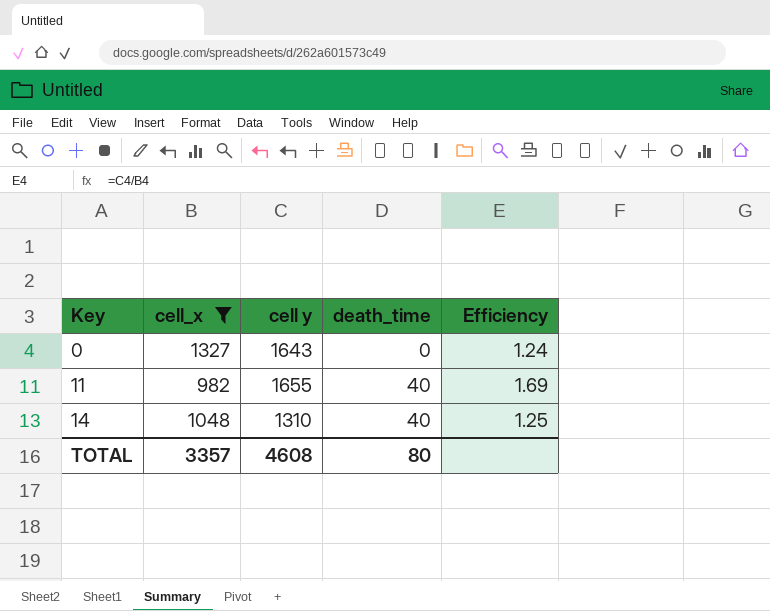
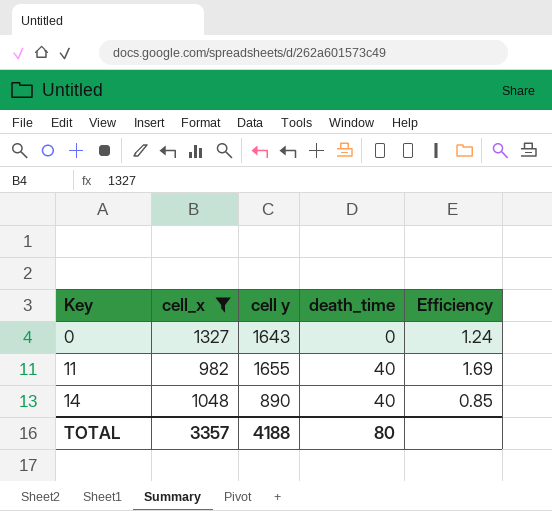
14 | cell y: 1310 -> 890
14 | Efficiency: 1.25 -> 0.85
TOTAL | cell y: 4608 -> 4188

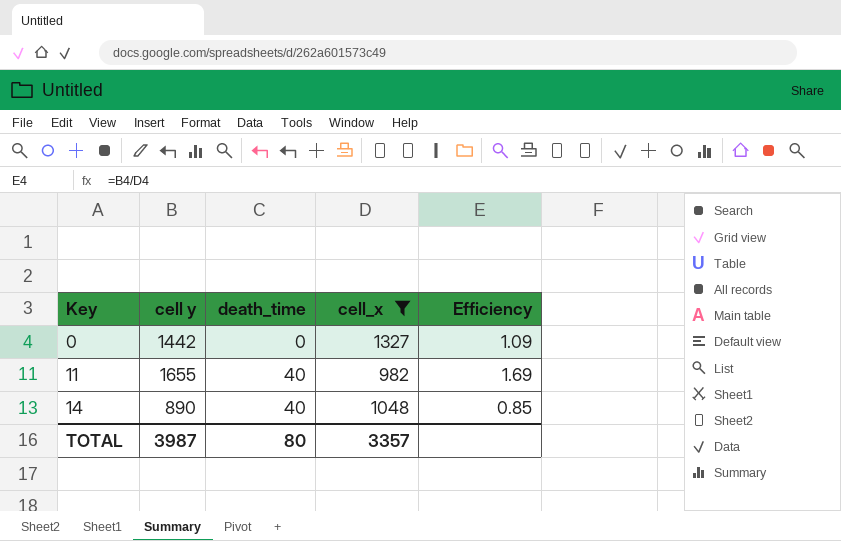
column cell_x | position: 2 -> 4
0 | cell y: 1643 -> 1442
0 | Efficiency: 1.24 -> 1.09
TOTAL | cell y: 4188 -> 3987

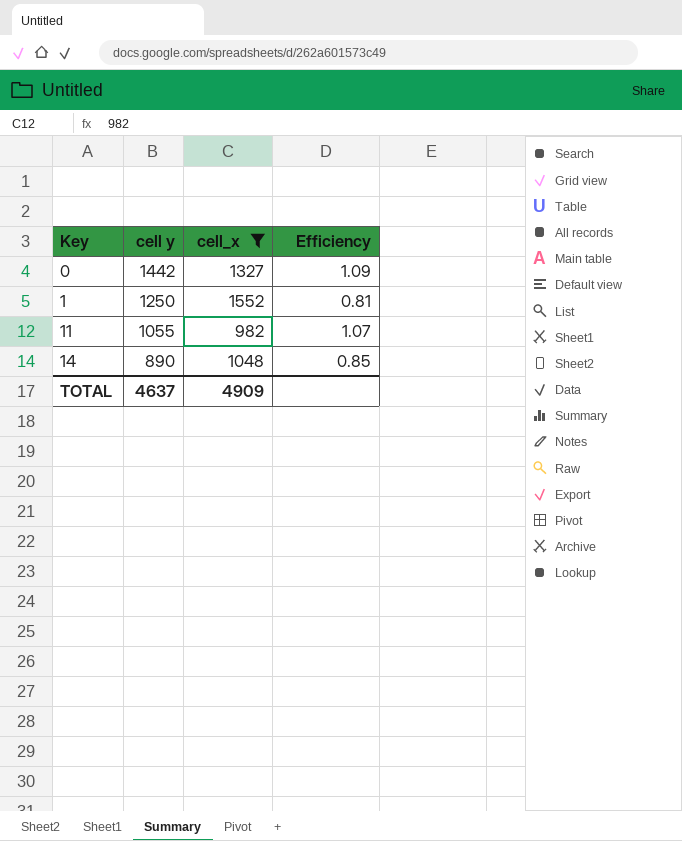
column death_time | position: 3 -> none
row 1: none -> 1250 | 1552 | 0.81
11 | cell y: 1655 -> 1055
11 | Efficiency: 1.69 -> 1.07
TOTAL | cell y: 3987 -> 4637
TOTAL | cell_x: 3357 -> 4909

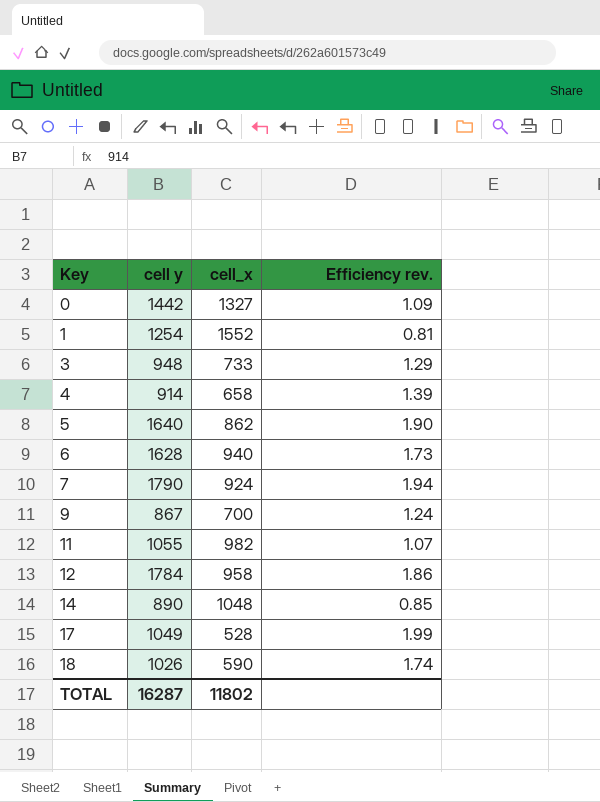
filter: cell_x >= 982 -> none
column name: Efficiency -> Efficiency rev.
1 | cell y: 1250 -> 1254
TOTAL | cell y: 4637 -> 16287
TOTAL | cell_x: 4909 -> 11802

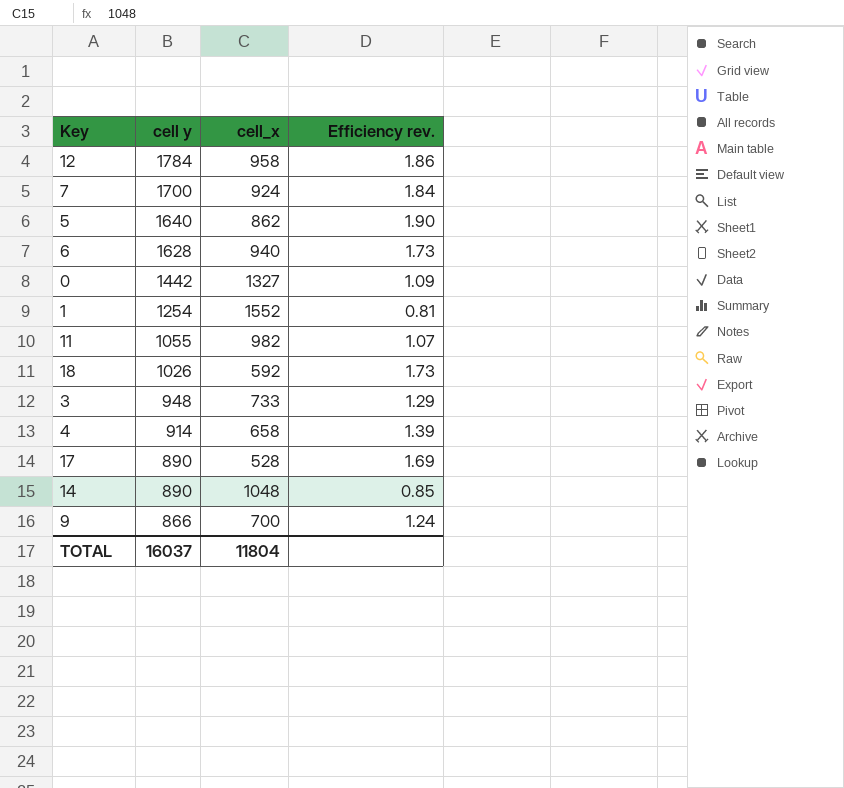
row order: Key ascending -> cell y descending
7 | cell y: 1790 -> 1700
7 | Efficiency rev.: 1.94 -> 1.84
18 | cell_x: 590 -> 592
18 | Efficiency rev.: 1.74 -> 1.73
17 | cell y: 1049 -> 890
17 | Efficiency rev.: 1.99 -> 1.69
9 | cell y: 867 -> 866
TOTAL | cell y: 16287 -> 16037
TOTAL | cell_x: 11802 -> 11804

